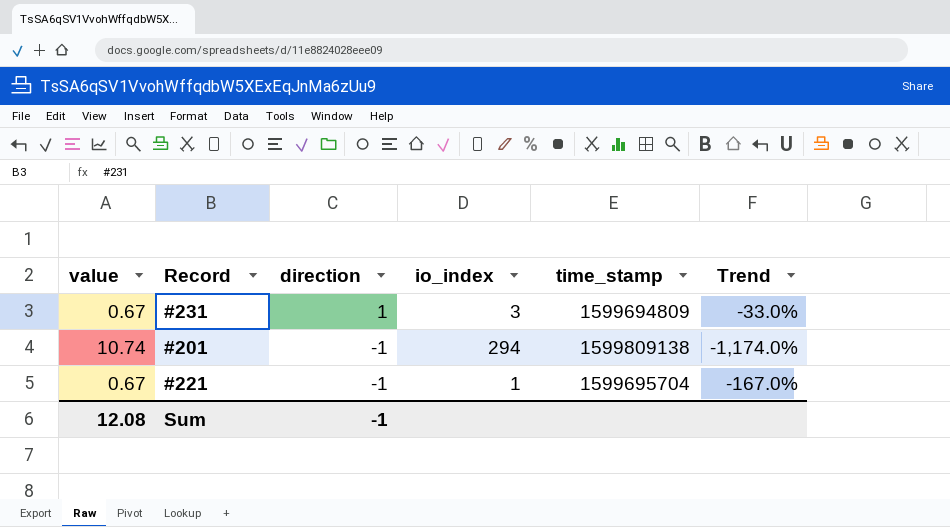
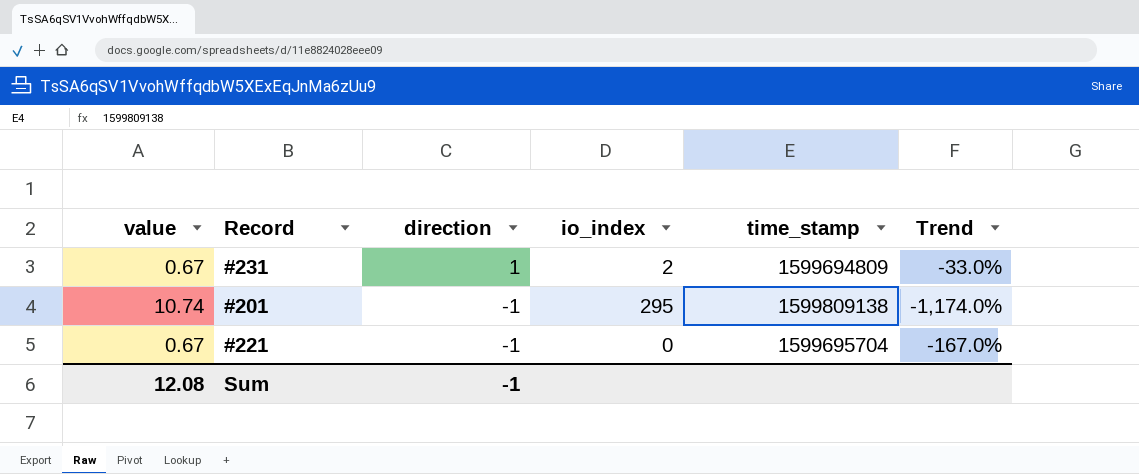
#231 | io_index: 3 -> 2
#201 | io_index: 294 -> 295
#221 | io_index: 1 -> 0

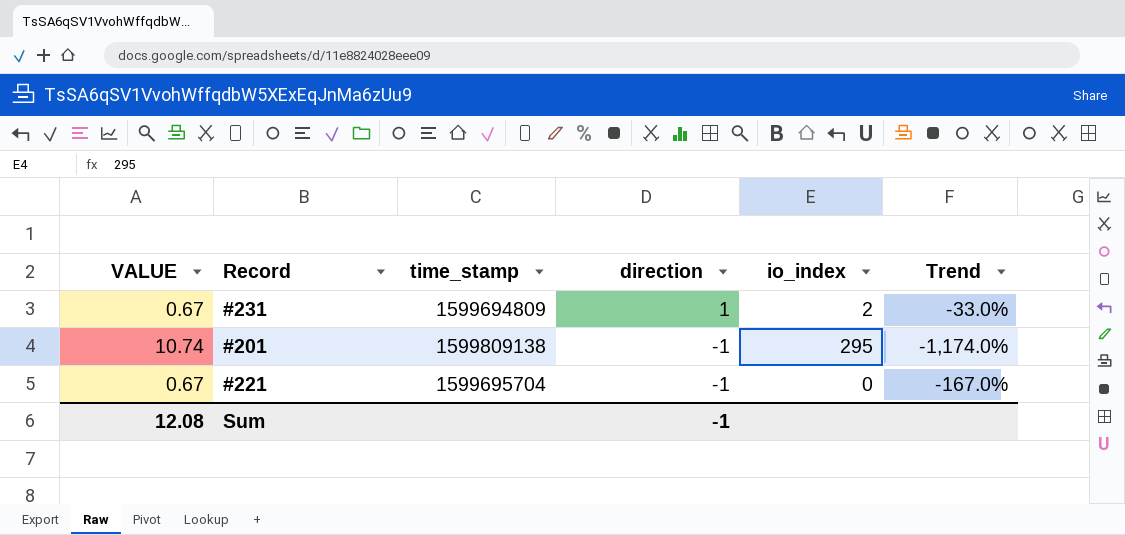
column name: value -> VALUE
column time_stamp | position: 5 -> 3

